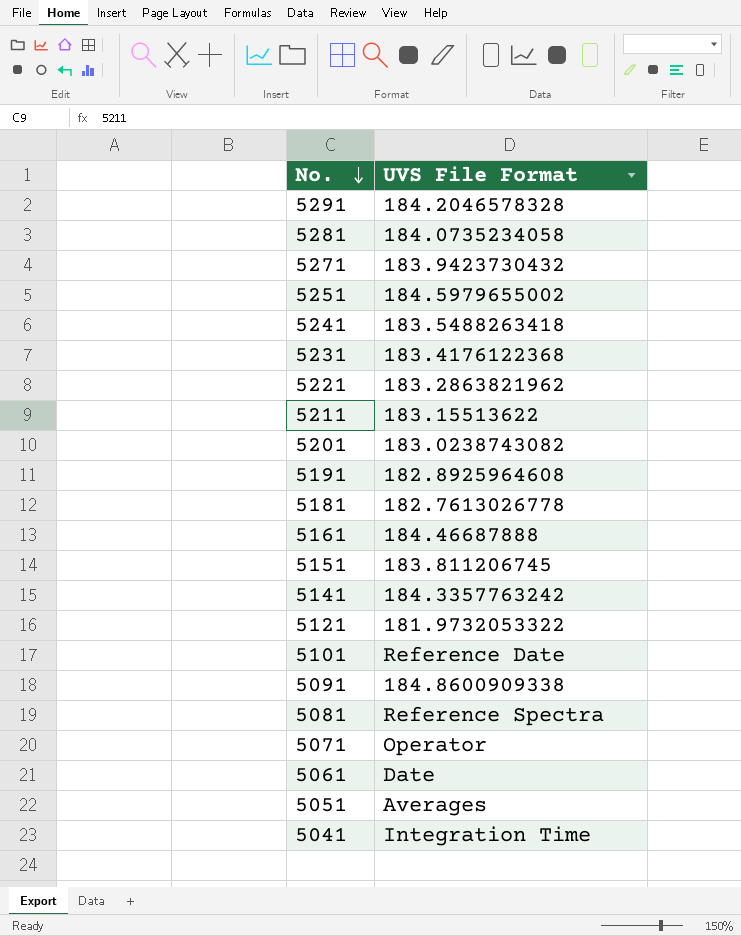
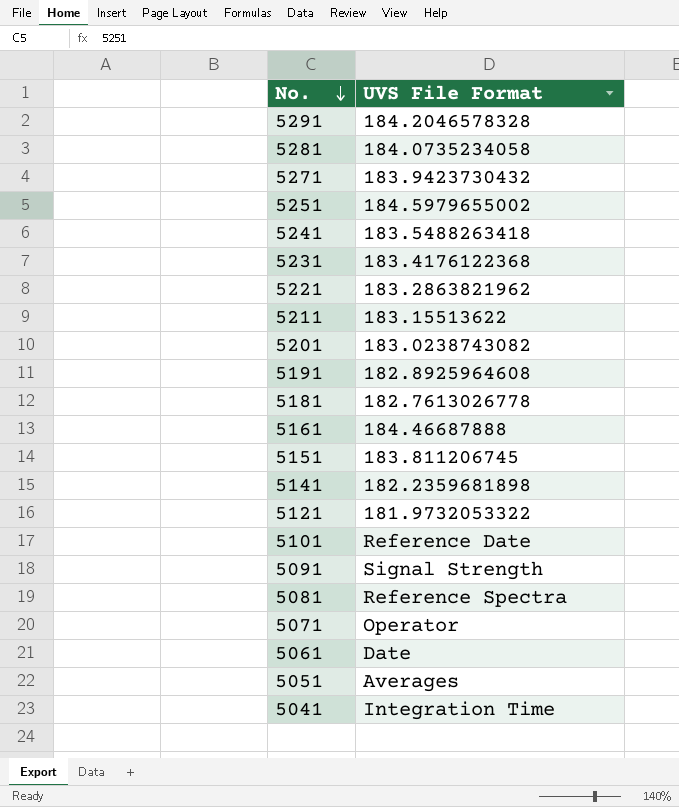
5141 | UVS File Format: 184.3357763242 -> 182.2359681898
5091 | UVS File Format: 184.8600909338 -> Signal Strength

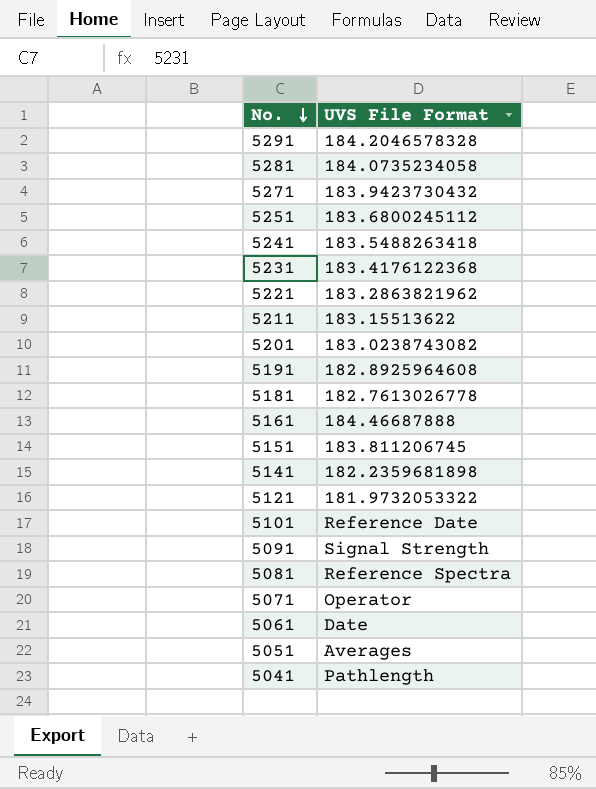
5251 | UVS File Format: 184.5979655002 -> 183.6800245112
5041 | UVS File Format: Integration Time -> Pathlength

